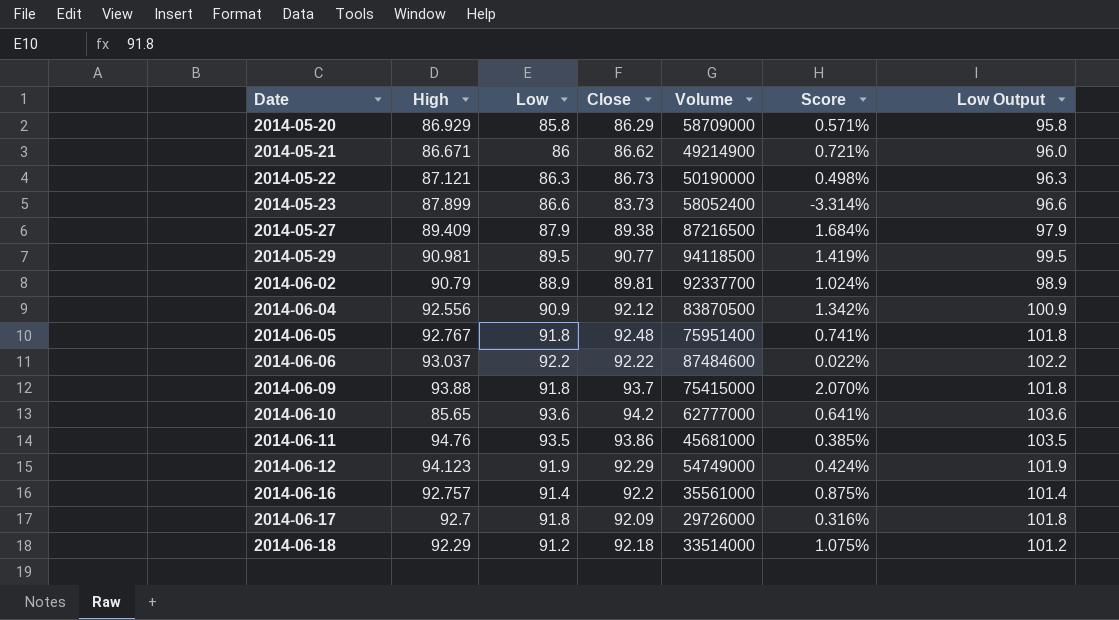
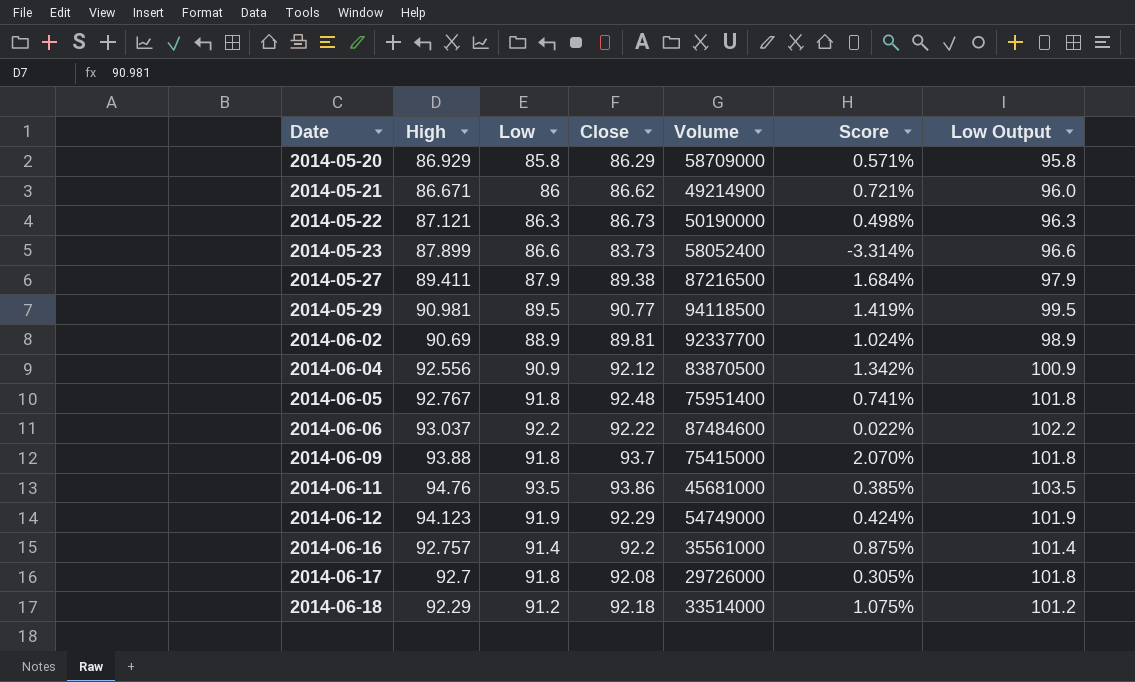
row 2014-06-10: 85.65 | 93.6 | 94.2 | 62777000 | 0.641% | 103.6 -> none
2014-05-27 | High: 89.409 -> 89.411
2014-06-02 | High: 90.79 -> 90.69
2014-06-17 | Close: 92.09 -> 92.08
2014-06-17 | Score: 0.316% -> 0.305%

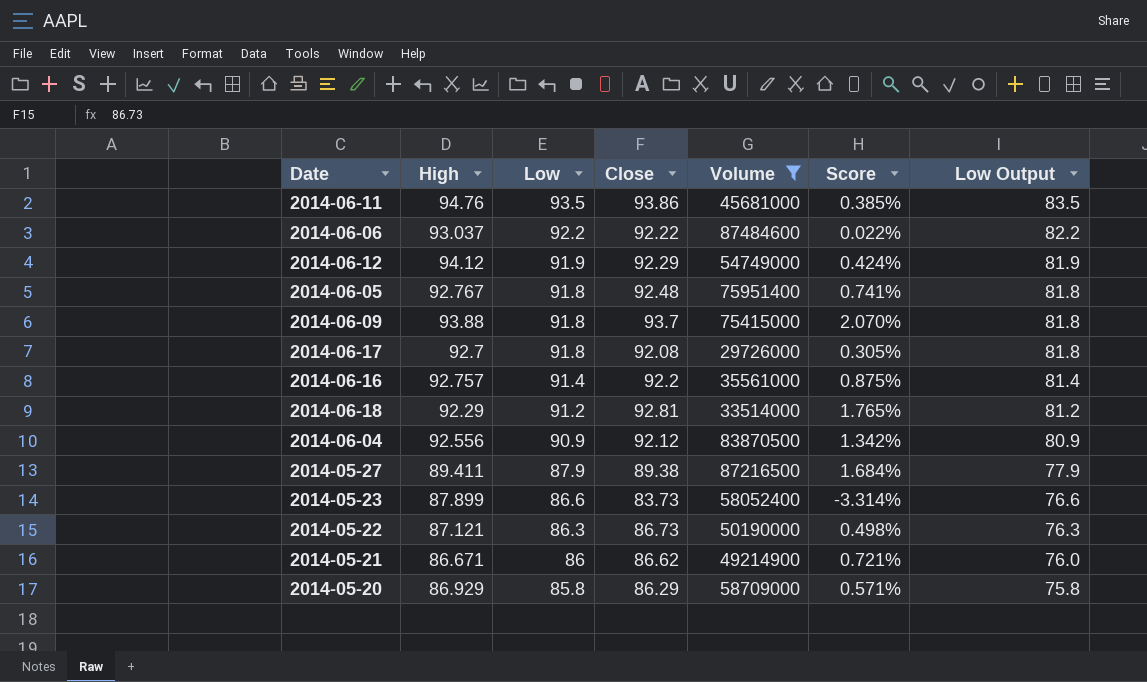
filter: none -> Volume <= 87484600
row order: Date ascending -> Low descending
column Low Output | formula: [Low] + 10 -> [Low] - 10
2014-06-12 | High: 94.123 -> 94.12
2014-06-18 | Close: 92.18 -> 92.81
2014-06-18 | Score: 1.075% -> 1.765%

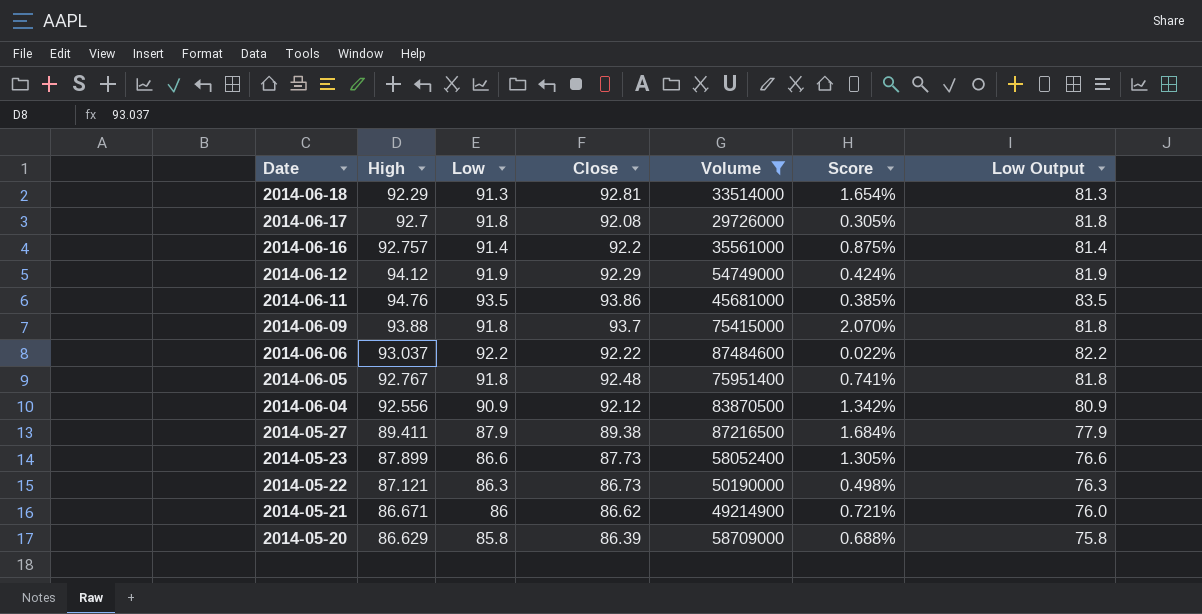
row order: Low descending -> Date descending
2014-06-18 | Low: 91.2 -> 91.3
2014-06-18 | Score: 1.765% -> 1.654%
2014-06-18 | Low Output: 81.2 -> 81.3
2014-05-23 | Close: 83.73 -> 87.73
2014-05-23 | Score: -3.314% -> 1.305%
2014-05-20 | High: 86.929 -> 86.629
2014-05-20 | Close: 86.29 -> 86.39
2014-05-20 | Score: 0.571% -> 0.688%

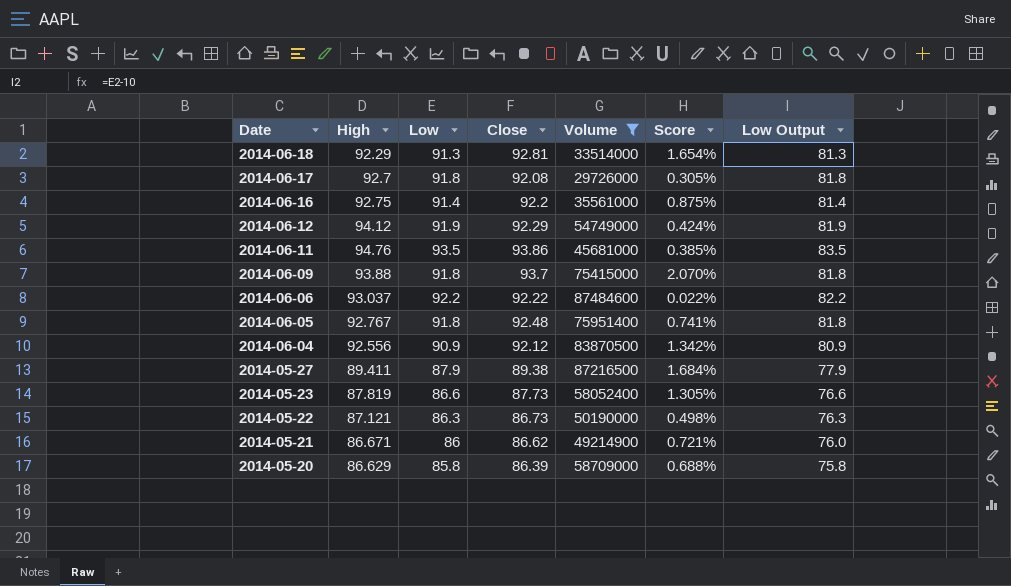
2014-06-16 | High: 92.757 -> 92.75
2014-05-23 | High: 87.899 -> 87.819

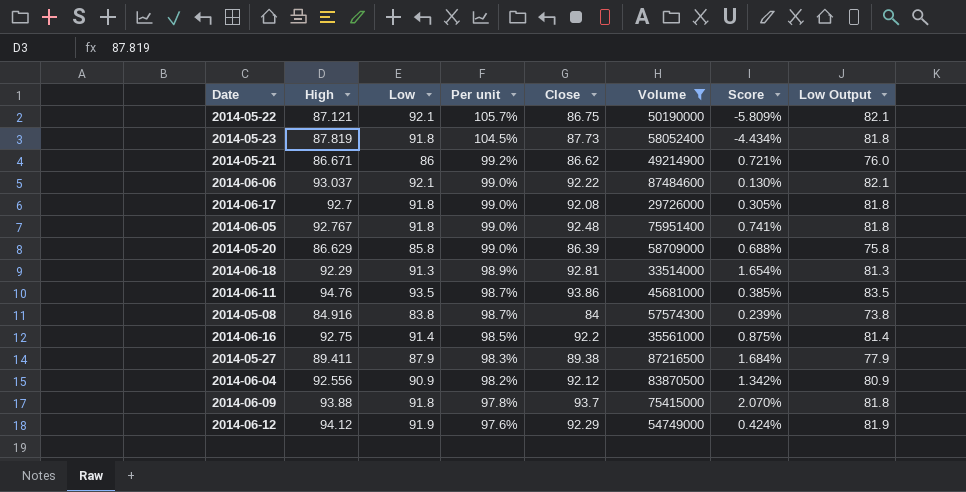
row order: Date descending -> Per unit descending
column Per unit | formula: none -> [Low] / [High]
2014-05-22 | Low: 86.3 -> 92.1
2014-05-22 | Close: 86.73 -> 86.75
2014-05-22 | Score: 0.498% -> -5.809%
2014-05-22 | Low Output: 76.3 -> 82.1
2014-05-23 | Low: 86.6 -> 91.8
2014-05-23 | Score: 1.305% -> -4.434%
2014-05-23 | Low Output: 76.6 -> 81.8
2014-06-06 | Low: 92.2 -> 92.1
2014-06-06 | Score: 0.022% -> 0.130%
2014-06-06 | Low Output: 82.2 -> 82.1
row 2014-05-08: none -> 84.916 | 83.8 | 98.7% | 84 | 57574300 | 0.239% | 73.8

